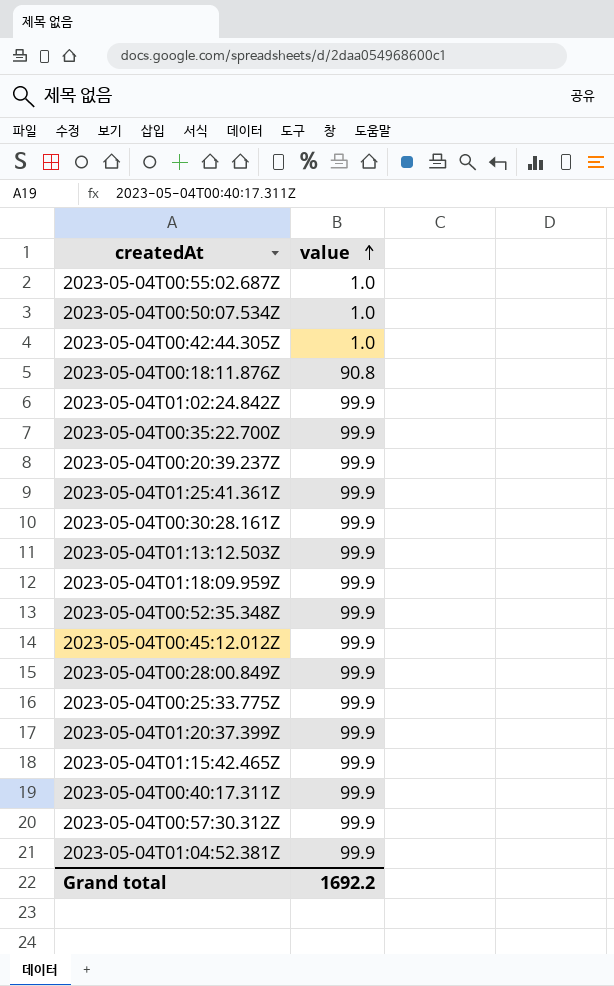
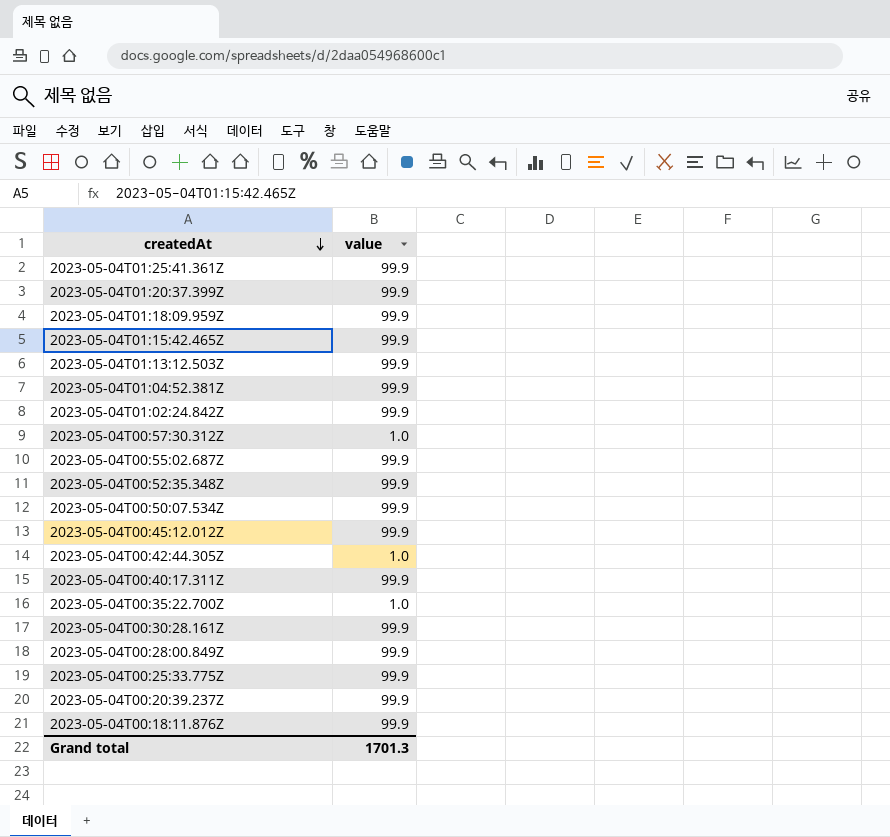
row order: value ascending -> createdAt descending
2023-05-04T00:57:30.312Z | value: 99.9 -> 1.0
2023-05-04T00:55:02.687Z | value: 1.0 -> 99.9
2023-05-04T00:50:07.534Z | value: 1.0 -> 99.9
2023-05-04T00:35:22.700Z | value: 99.9 -> 1.0
2023-05-04T00:18:11.876Z | value: 90.8 -> 99.9
Grand total | value: 1692.2 -> 1701.3

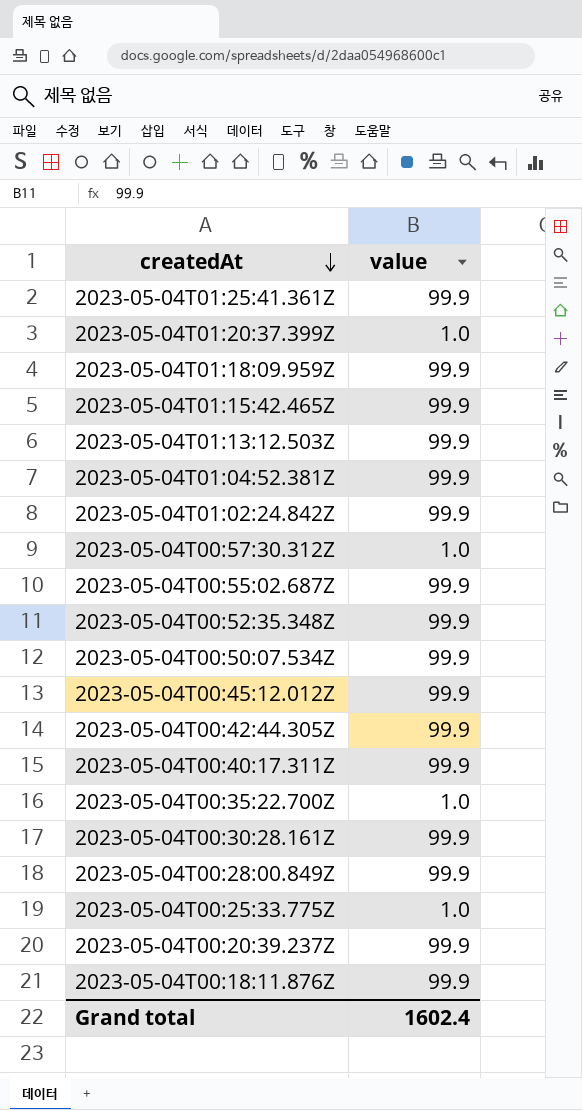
2023-05-04T01:20:37.399Z | value: 99.9 -> 1.0
2023-05-04T00:42:44.305Z | value: 1.0 -> 99.9
2023-05-04T00:25:33.775Z | value: 99.9 -> 1.0
Grand total | value: 1701.3 -> 1602.4

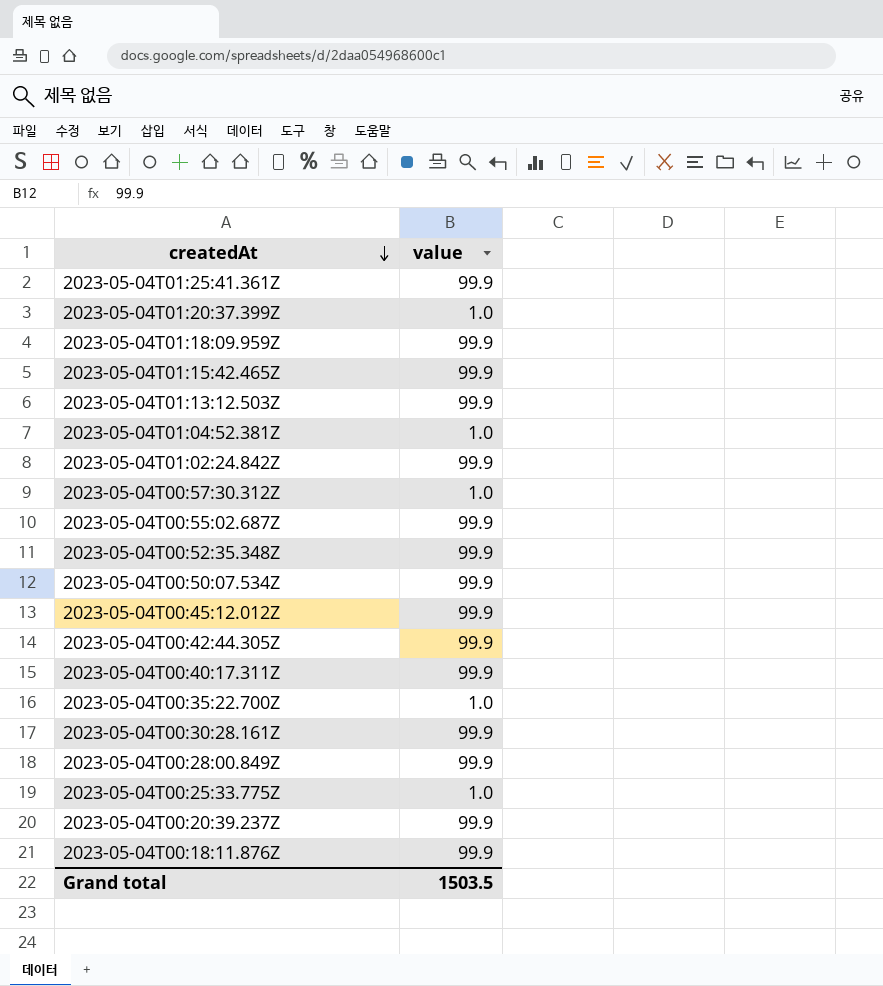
2023-05-04T01:04:52.381Z | value: 99.9 -> 1.0
Grand total | value: 1602.4 -> 1503.5

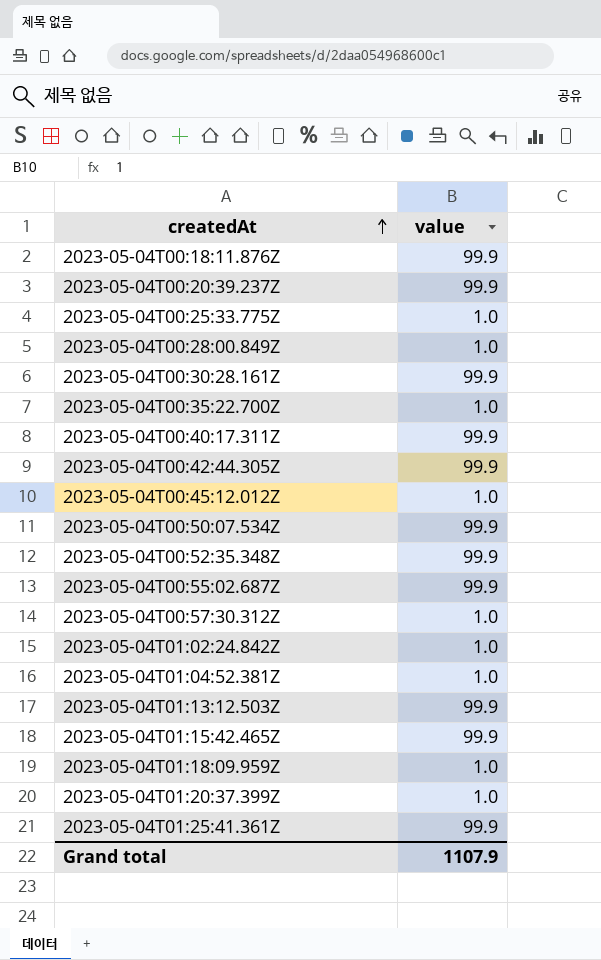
row order: createdAt descending -> createdAt ascending
2023-05-04T00:28:00.849Z | value: 99.9 -> 1.0
2023-05-04T00:45:12.012Z | value: 99.9 -> 1.0
2023-05-04T01:02:24.842Z | value: 99.9 -> 1.0
2023-05-04T01:18:09.959Z | value: 99.9 -> 1.0
Grand total | value: 1503.5 -> 1107.9

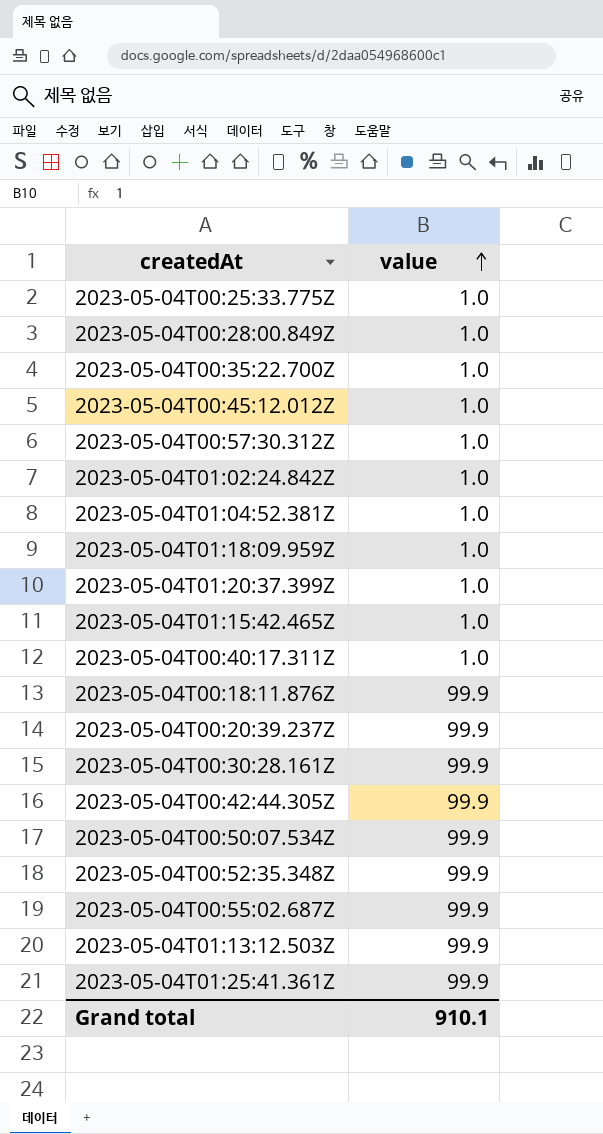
row order: createdAt ascending -> value ascending
2023-05-04T01:15:42.465Z | value: 99.9 -> 1.0
2023-05-04T00:40:17.311Z | value: 99.9 -> 1.0
Grand total | value: 1107.9 -> 910.1

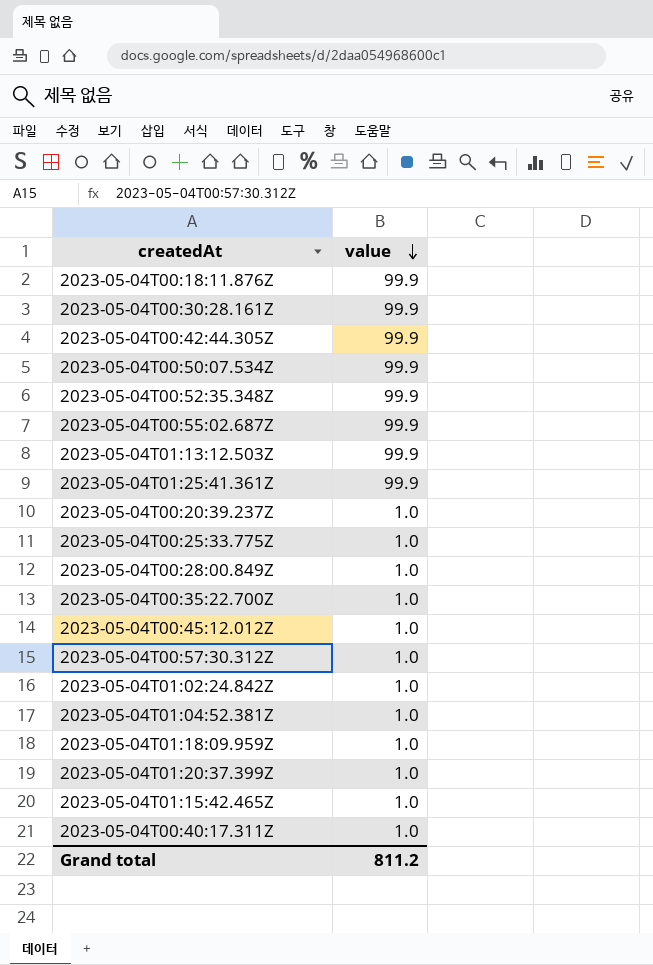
row order: value ascending -> value descending
2023-05-04T00:20:39.237Z | value: 99.9 -> 1.0
Grand total | value: 910.1 -> 811.2

